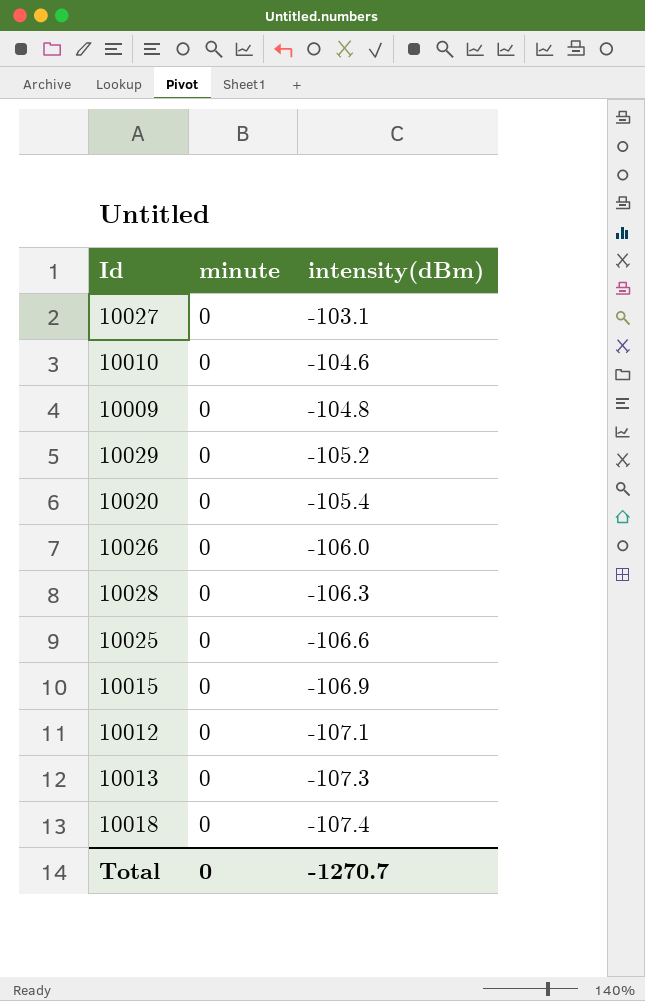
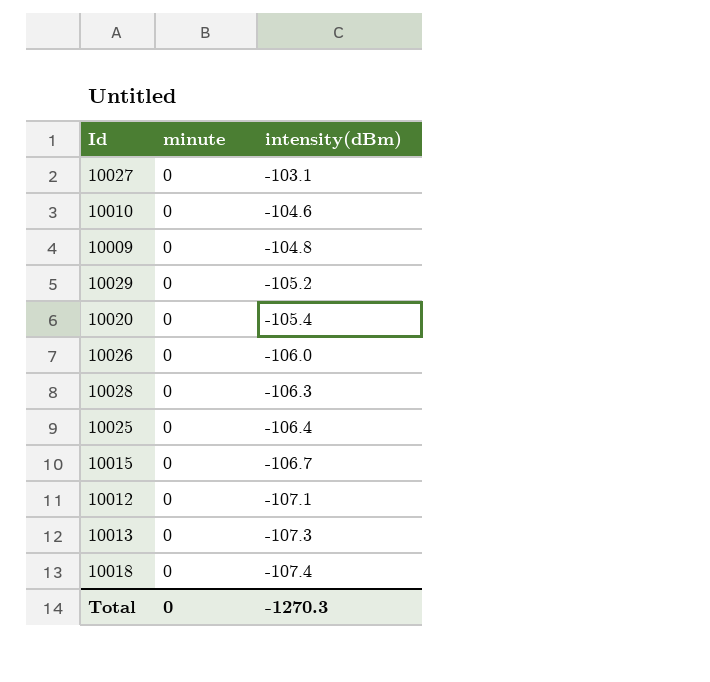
10025 | intensity(dBm): -106.6 -> -106.4
10015 | intensity(dBm): -106.9 -> -106.7
Total | intensity(dBm): -1270.7 -> -1270.3

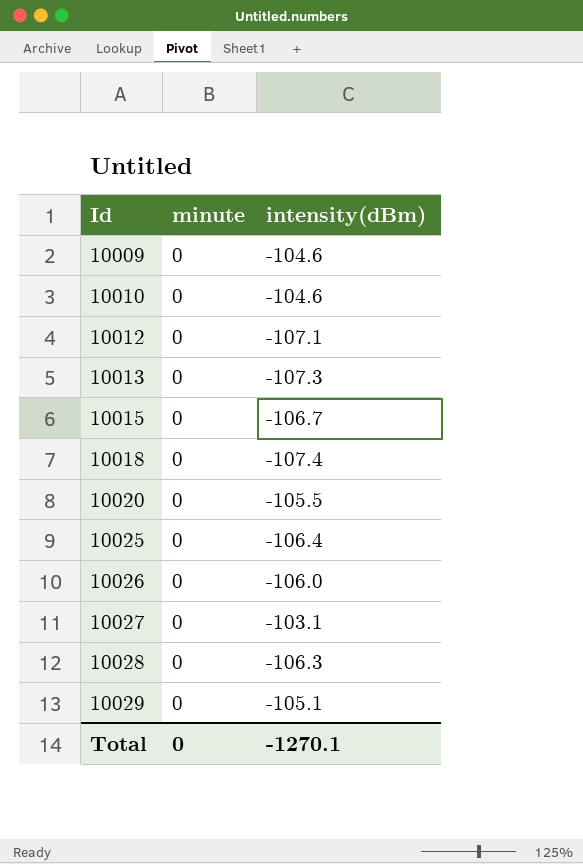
row order: intensity(dBm) descending -> Id ascending
10009 | intensity(dBm): -104.8 -> -104.6
10020 | intensity(dBm): -105.4 -> -105.5
10029 | intensity(dBm): -105.2 -> -105.1
Total | intensity(dBm): -1270.3 -> -1270.1

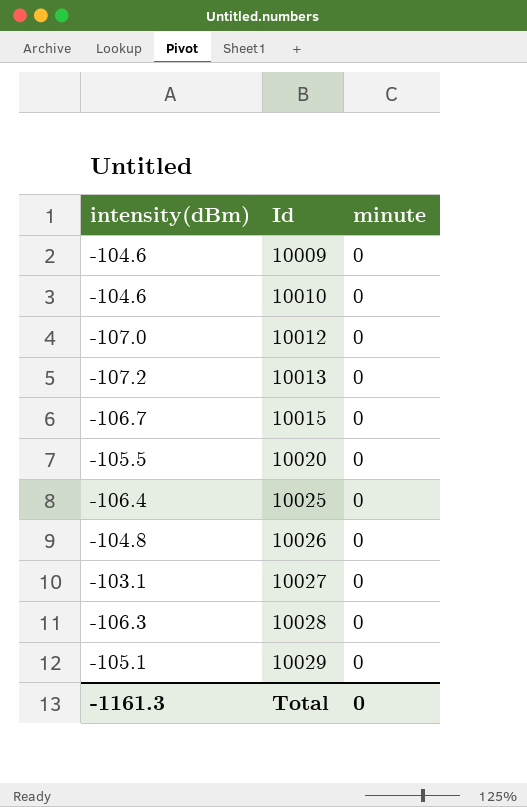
column intensity(dBm) | position: 3 -> 1
row 10018: 0 | -107.4 -> none
10012 | intensity(dBm): -107.1 -> -107.0
10013 | intensity(dBm): -107.3 -> -107.2
10026 | intensity(dBm): -106.0 -> -104.8
Total | intensity(dBm): -1270.1 -> -1161.3

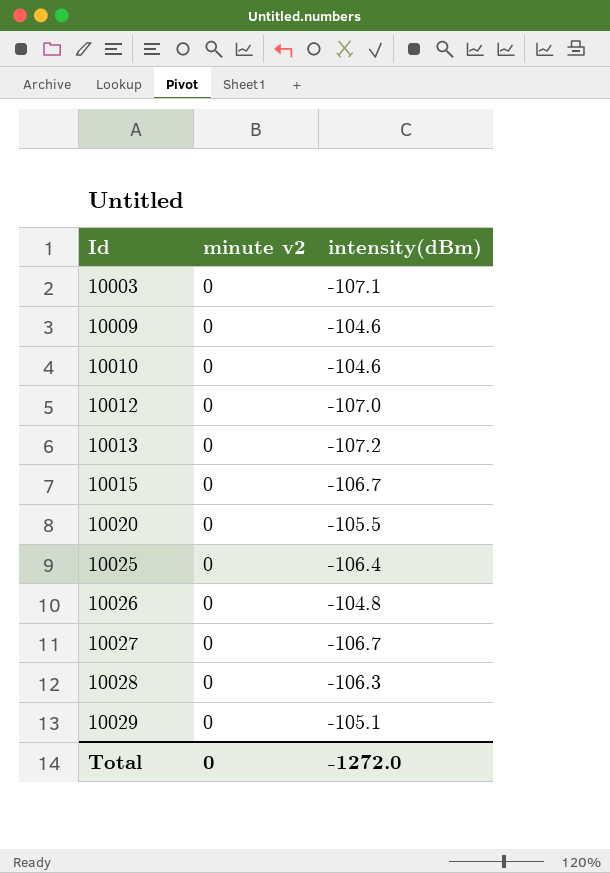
column name: minute -> minute v2
column intensity(dBm) | position: 1 -> 3
row 10003: none -> 0 | -107.1
10027 | intensity(dBm): -103.1 -> -106.7
Total | intensity(dBm): -1161.3 -> -1272.0

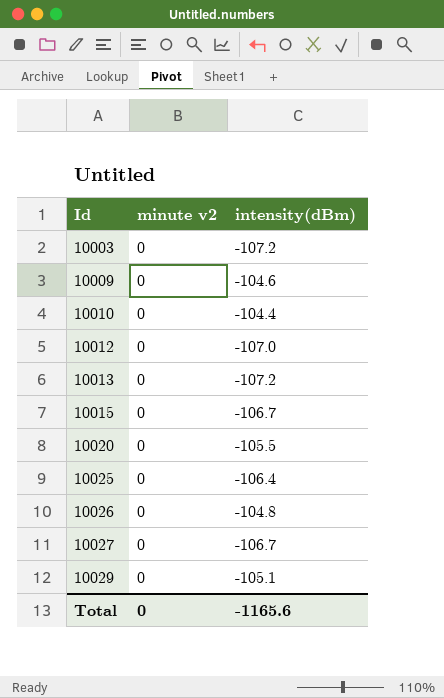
row 10028: 0 | -106.3 -> none
10003 | intensity(dBm): -107.1 -> -107.2
10010 | intensity(dBm): -104.6 -> -104.4
Total | intensity(dBm): -1272.0 -> -1165.6

